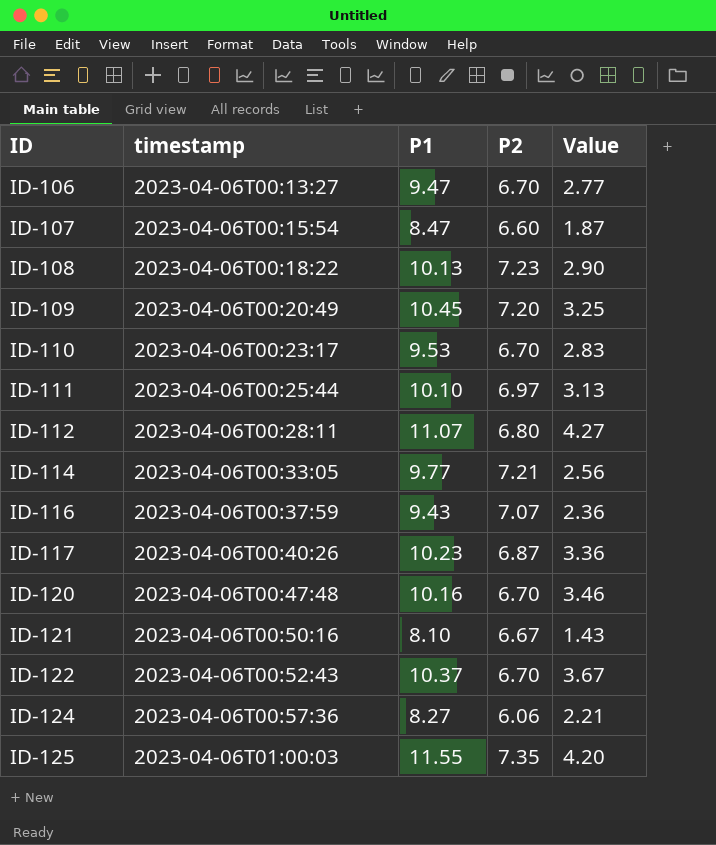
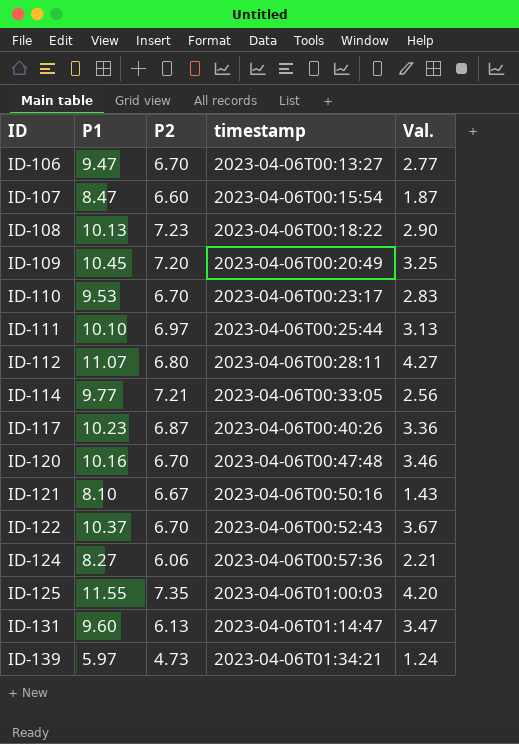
column timestamp | position: 2 -> 4
column name: Value -> Val.
row ID-116: 2023-04-06T00:37:59 | 9.43 | 7.07 | 2.36 -> none
row ID-131: none -> 9.60 | 6.13 | 2023-04-06T01:14:47 | 3.47
row ID-139: none -> 5.97 | 4.73 | 2023-04-06T01:34:21 | 1.24

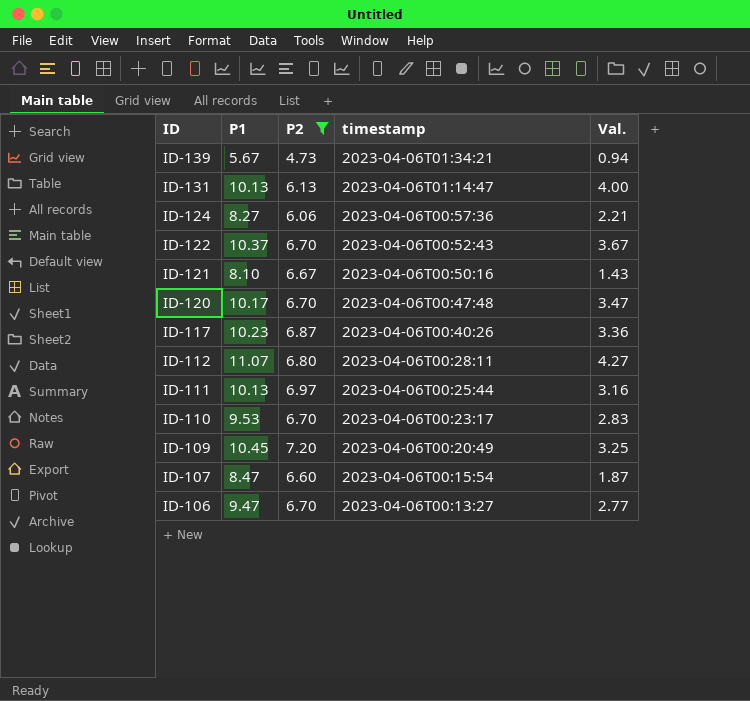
filter: none -> P2 <= 7.20
row order: ID ascending -> ID descending
ID-139 | P1: 5.97 -> 5.67
ID-139 | Val.: 1.24 -> 0.94
ID-131 | P1: 9.60 -> 10.13
ID-131 | Val.: 3.47 -> 4.00
ID-120 | P1: 10.16 -> 10.17
ID-120 | Val.: 3.46 -> 3.47
ID-111 | P1: 10.10 -> 10.13
ID-111 | Val.: 3.13 -> 3.16

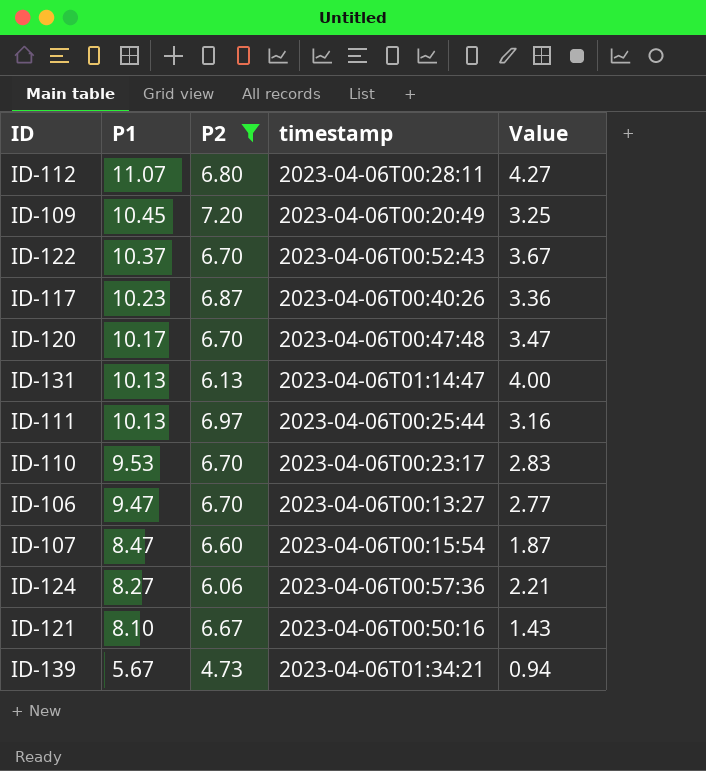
row order: ID descending -> P1 descending
column name: Val. -> Value

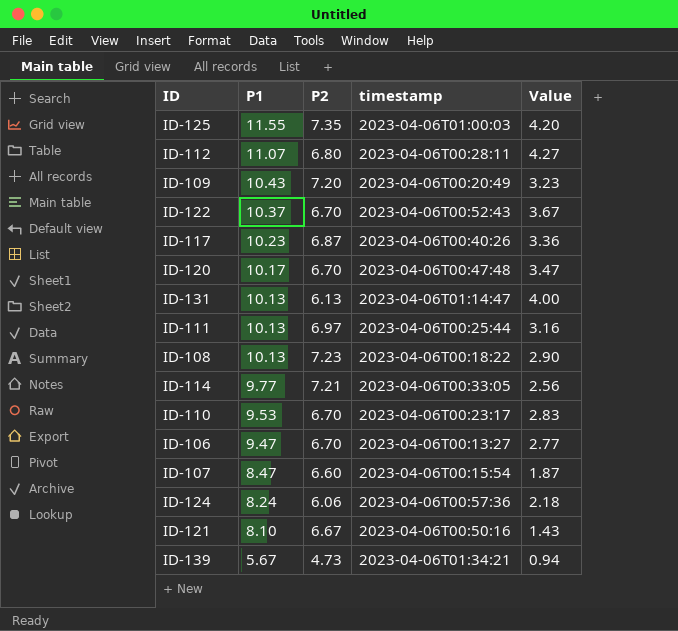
filter: P2 <= 7.20 -> none
ID-109 | P1: 10.45 -> 10.43
ID-109 | Value: 3.25 -> 3.23
ID-124 | P1: 8.27 -> 8.24
ID-124 | Value: 2.21 -> 2.18

